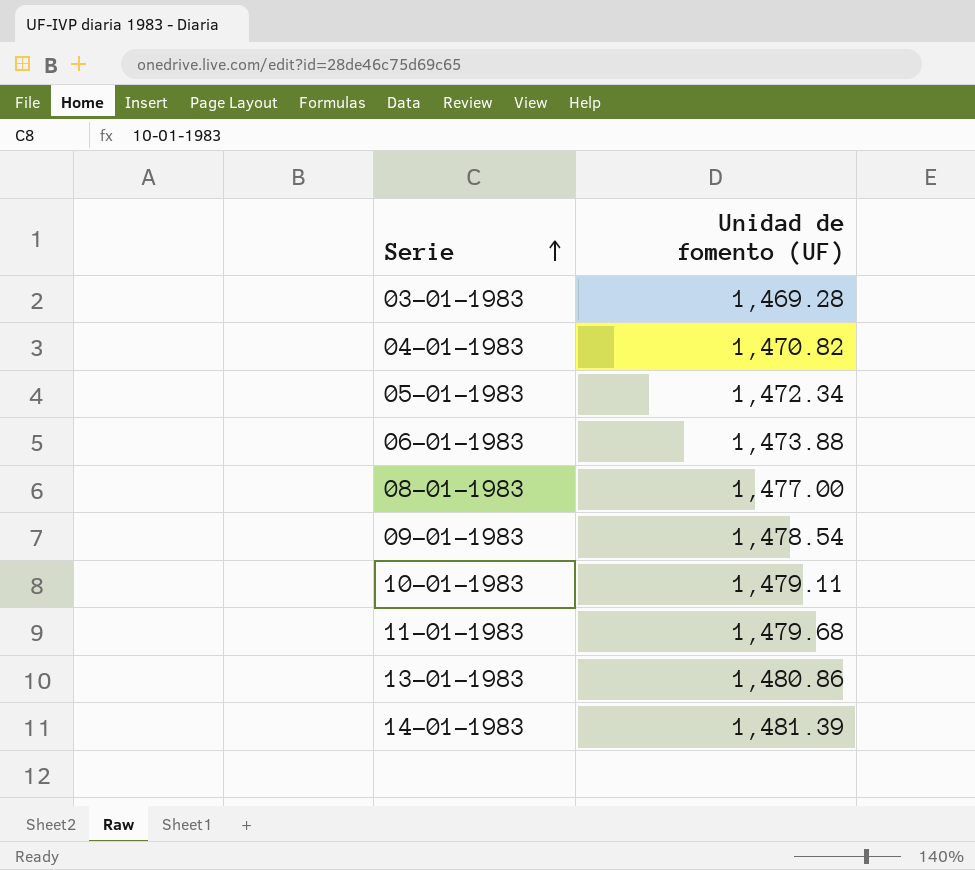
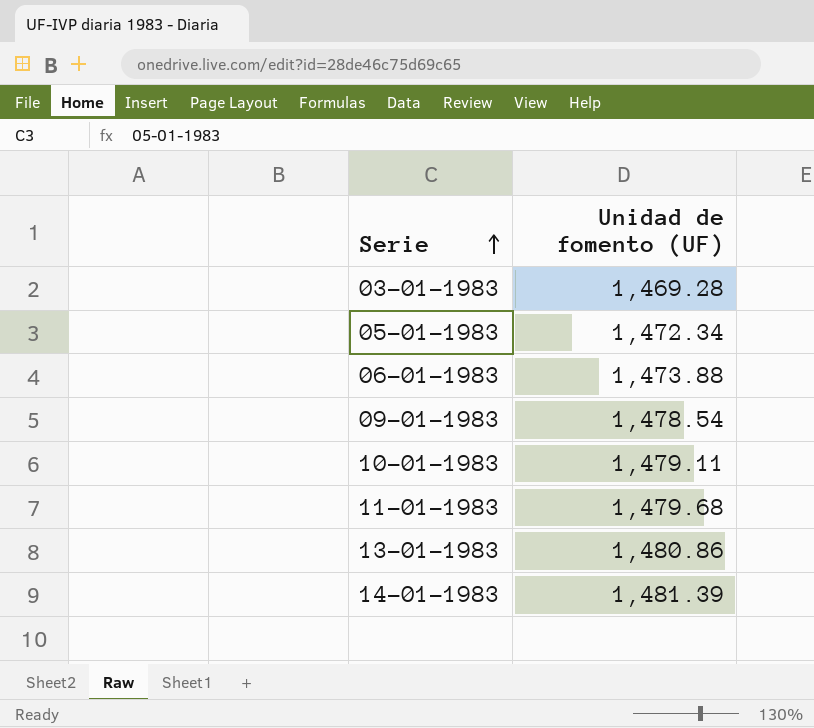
row 04-01-1983: 1,470.82 -> none
row 08-01-1983: 1,477.00 -> none

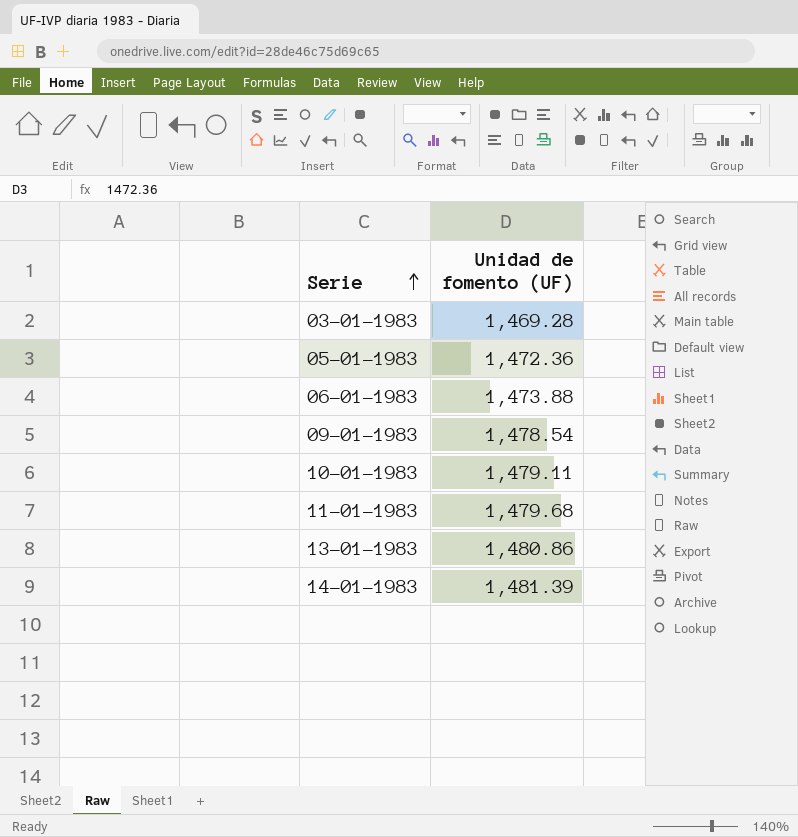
05-01-1983 | Unidad de fomento (UF): 1,472.34 -> 1,472.36

